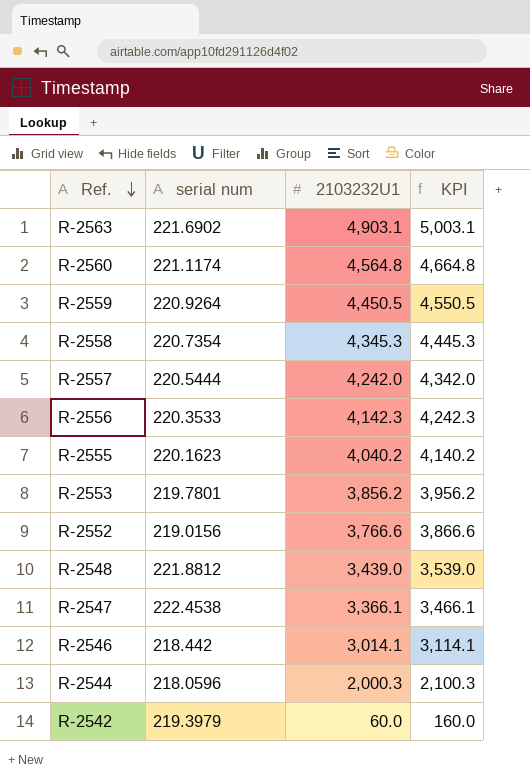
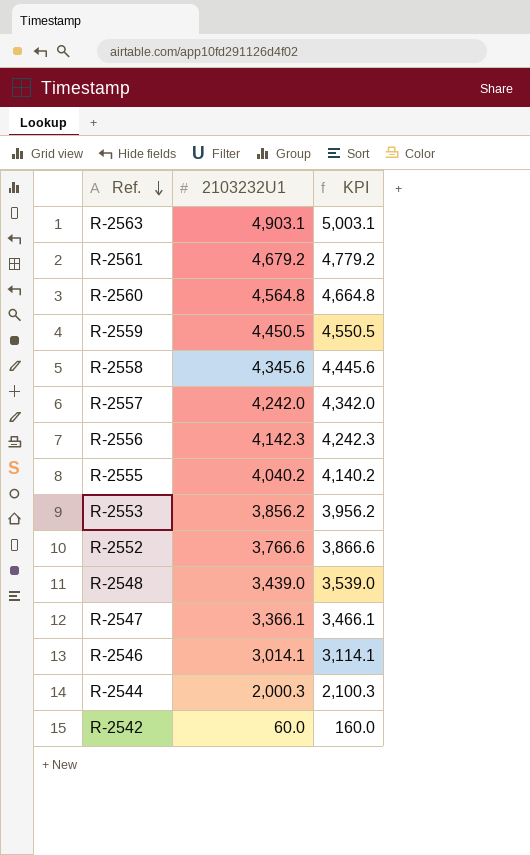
column serial num | position: 2 -> none
row R-2561: none -> 4,679.2 | 4,779.2
R-2558 | 2103232U1: 4,345.3 -> 4,345.6
R-2558 | KPI: 4,445.3 -> 4,445.6

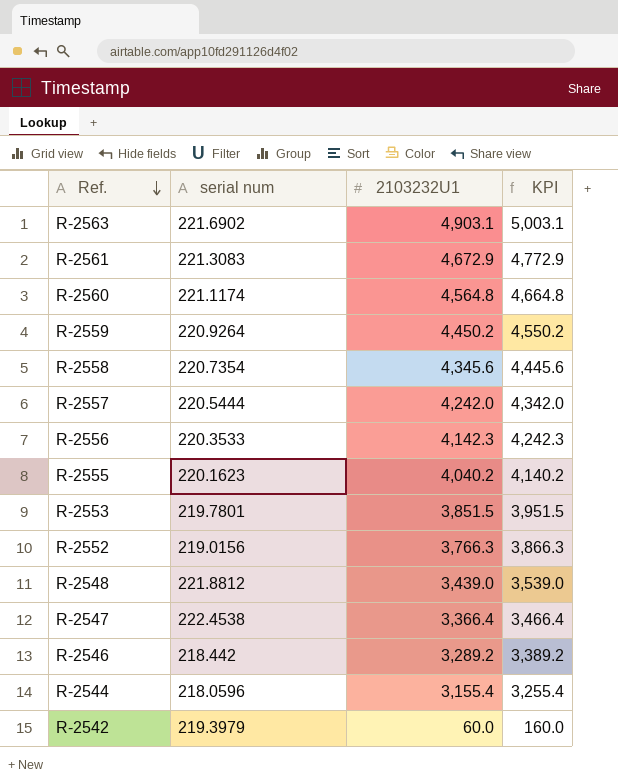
column serial num | position: none -> 2
R-2561 | 2103232U1: 4,679.2 -> 4,672.9
R-2561 | KPI: 4,779.2 -> 4,772.9
R-2559 | 2103232U1: 4,450.5 -> 4,450.2
R-2559 | KPI: 4,550.5 -> 4,550.2
R-2553 | 2103232U1: 3,856.2 -> 3,851.5
R-2553 | KPI: 3,956.2 -> 3,951.5
R-2552 | 2103232U1: 3,766.6 -> 3,766.3
R-2552 | KPI: 3,866.6 -> 3,866.3
R-2547 | 2103232U1: 3,366.1 -> 3,366.4
R-2547 | KPI: 3,466.1 -> 3,466.4
R-2546 | 2103232U1: 3,014.1 -> 3,289.2
R-2546 | KPI: 3,114.1 -> 3,389.2
R-2544 | 2103232U1: 2,000.3 -> 3,155.4
R-2544 | KPI: 2,100.3 -> 3,255.4

